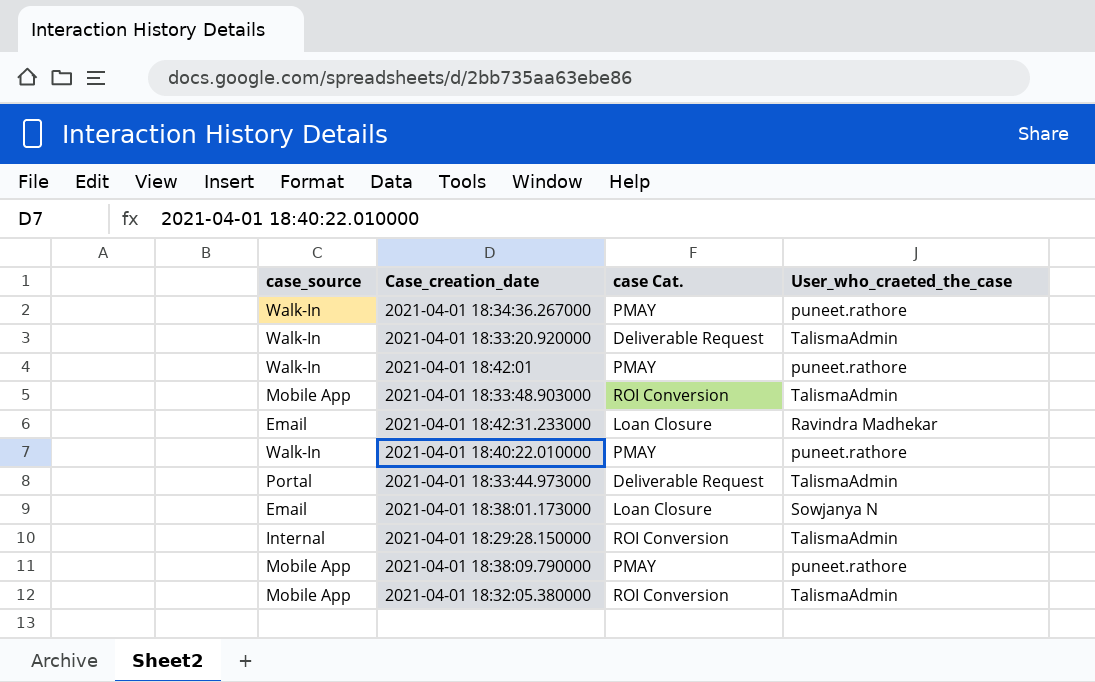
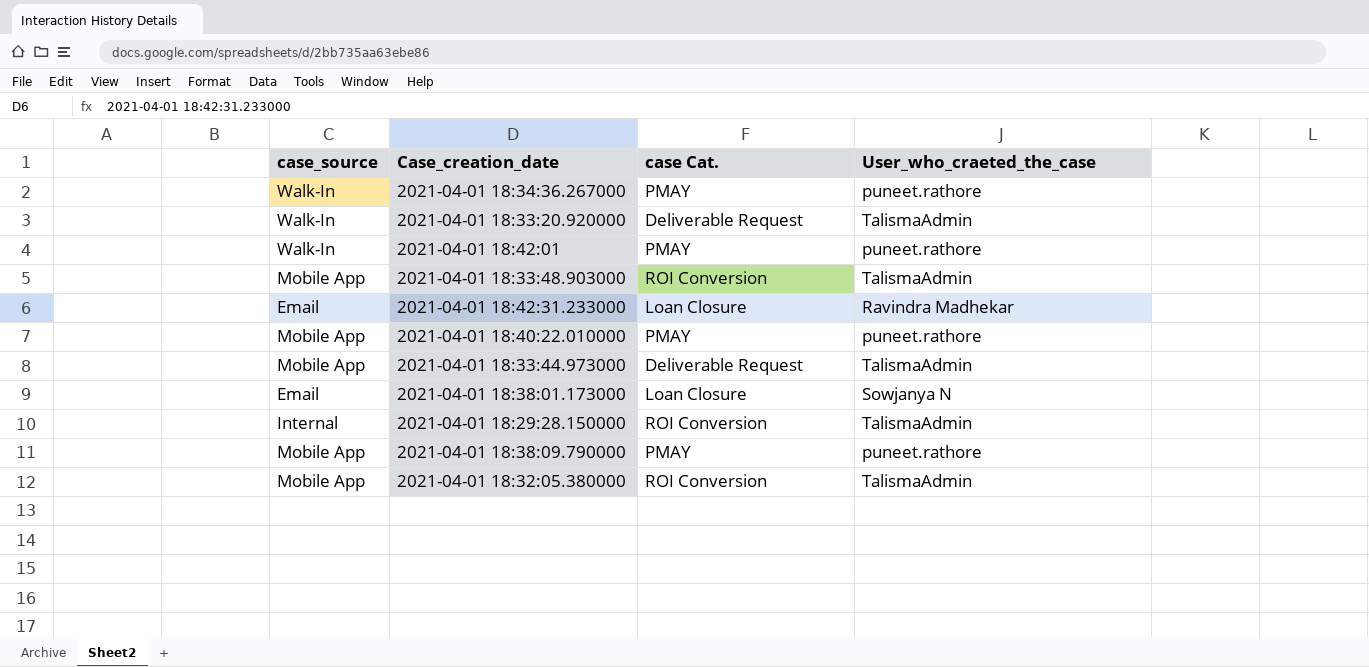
2021-04-01 18:40:22.010000 | case_source: Walk-In -> Mobile App
2021-04-01 18:33:44.973000 | case_source: Portal -> Mobile App

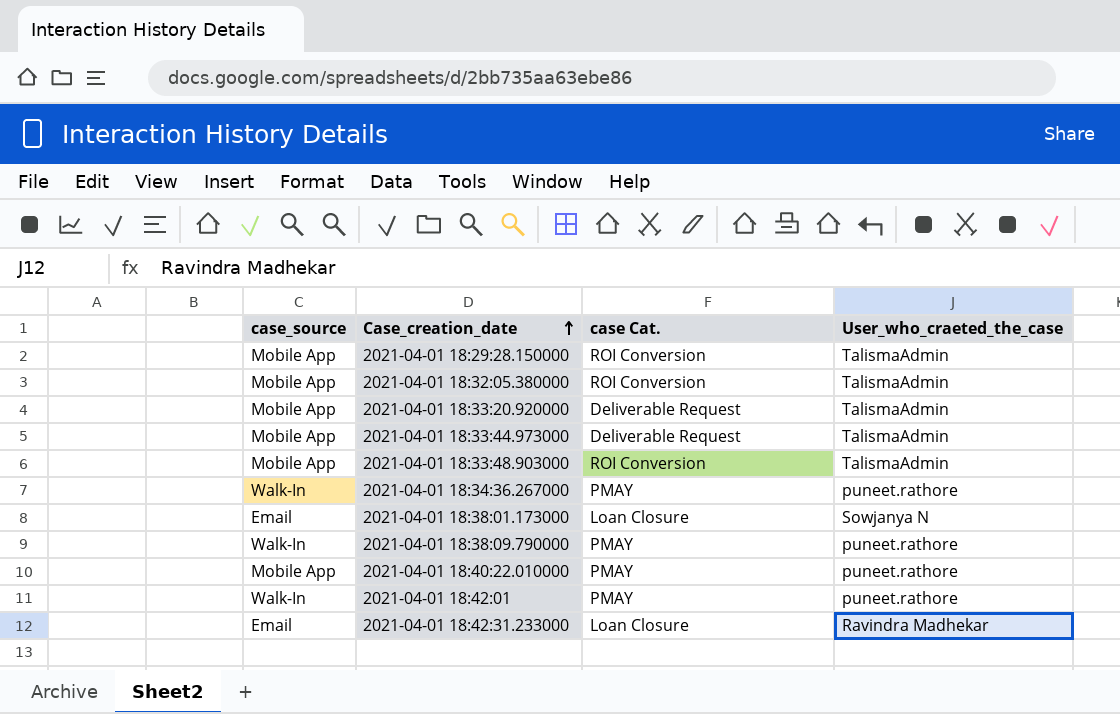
row order: none -> Case_creation_date ascending
2021-04-01 18:29:28.150000 | case_source: Internal -> Mobile App
2021-04-01 18:33:20.920000 | case_source: Walk-In -> Mobile App
2021-04-01 18:38:09.790000 | case_source: Mobile App -> Walk-In

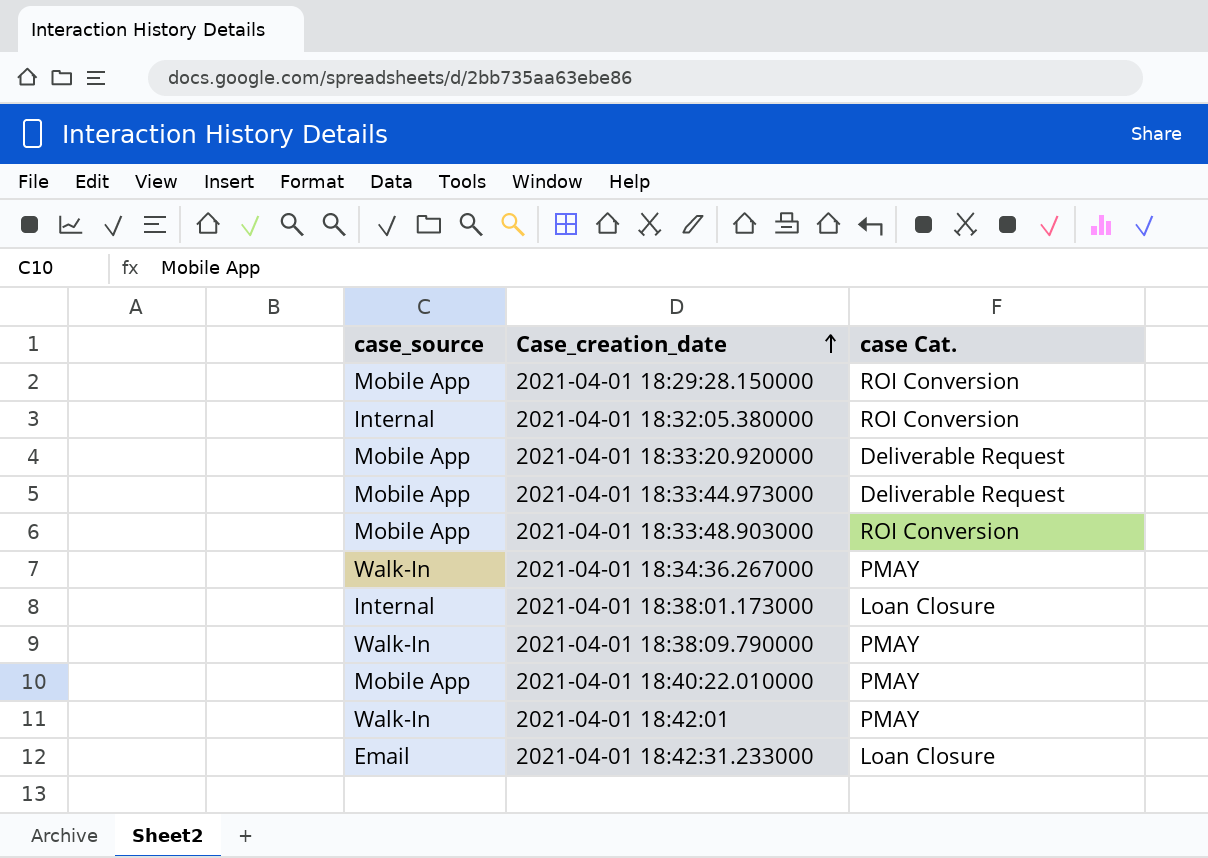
column User_who_craeted_the_case | position: 4 -> none
2021-04-01 18:32:05.380000 | case_source: Mobile App -> Internal
2021-04-01 18:38:01.173000 | case_source: Email -> Internal

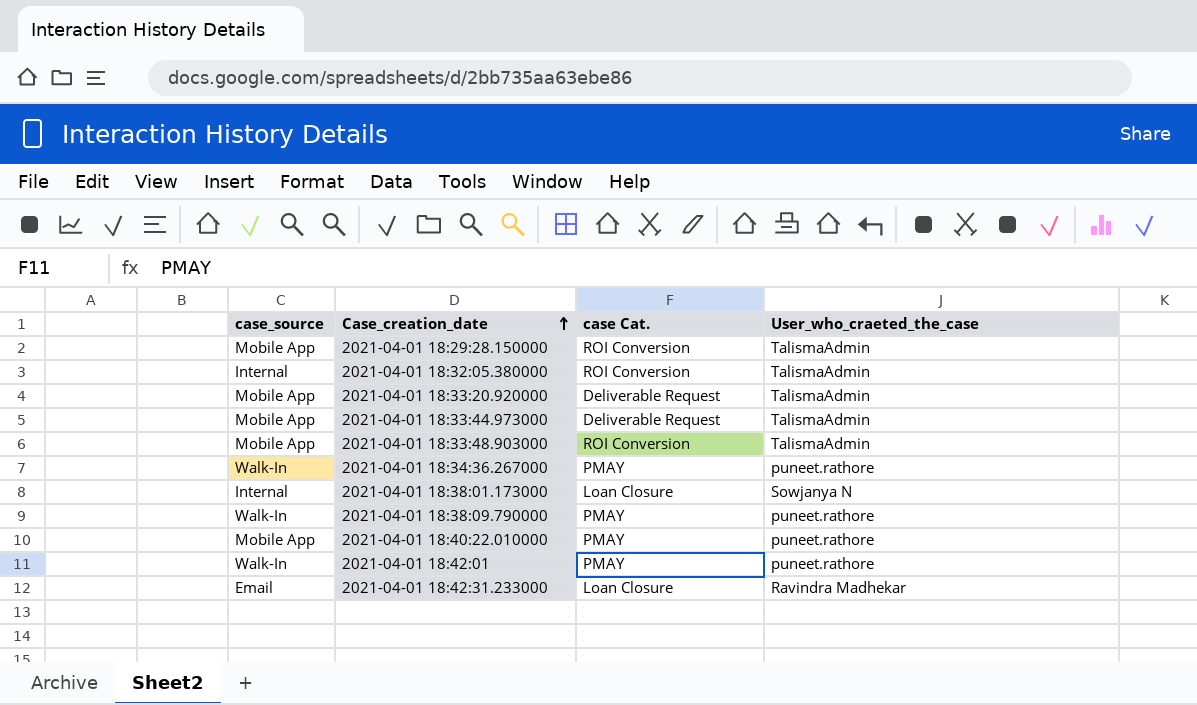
column User_who_craeted_the_case | position: none -> 4

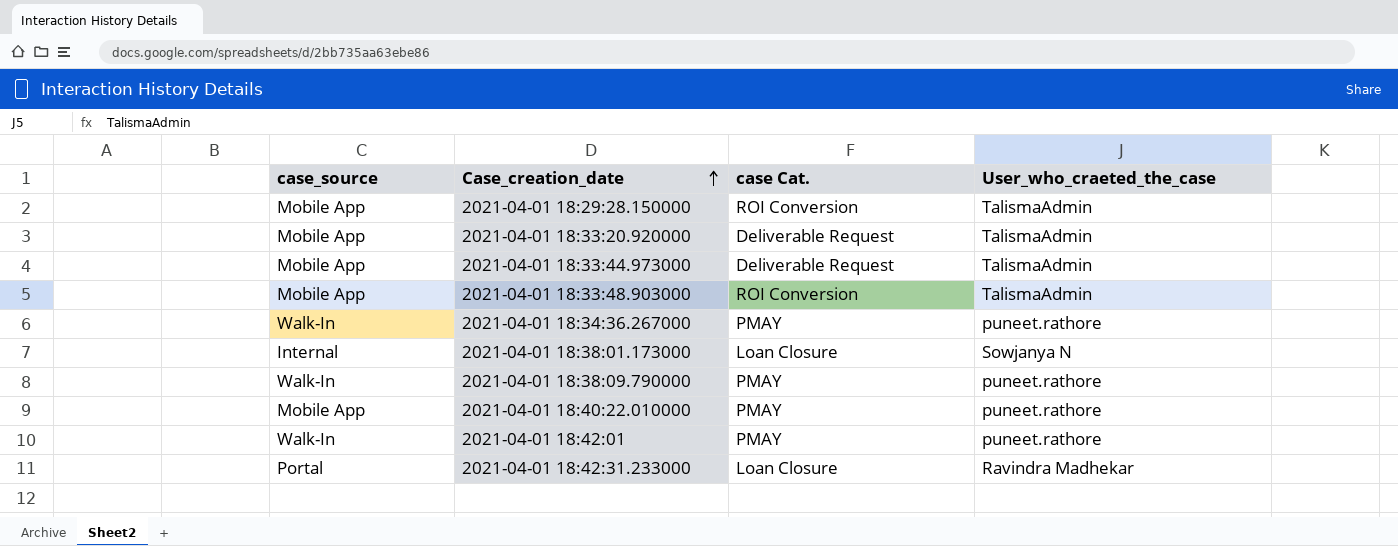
row 2021-04-01 18:32:05.380000: Internal | ROI Conversion | TalismaAdmin -> none
2021-04-01 18:42:31.233000 | case_source: Email -> Portal

